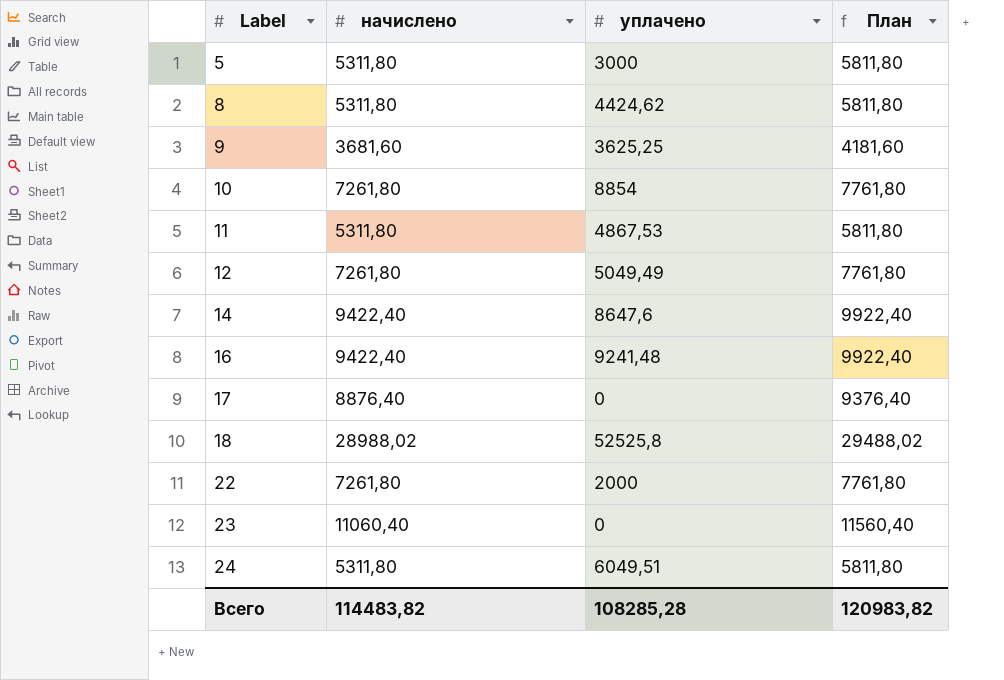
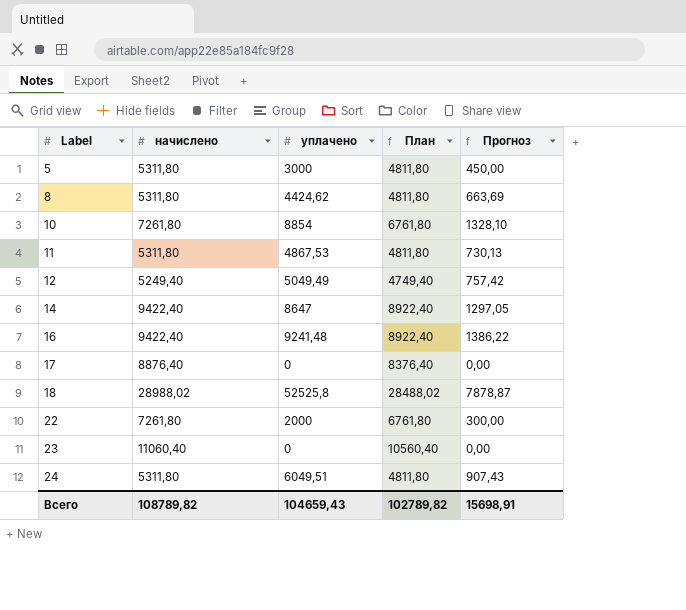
column План | formula: [начислено] + 500 -> [начислено] - 500
column Прогноз | formula: none -> [уплачено] * 0,15
row 9: 3681,60 | 3625,25 | 4181,60 -> none
12 | начислено: 7261,80 -> 5249,40
14 | уплачено: 8647,6 -> 8647
Всего | начислено: 114483,82 -> 108789,82
Всего | уплачено: 108285,28 -> 104659,43
Всего | План: 120983,82 -> 102789,82

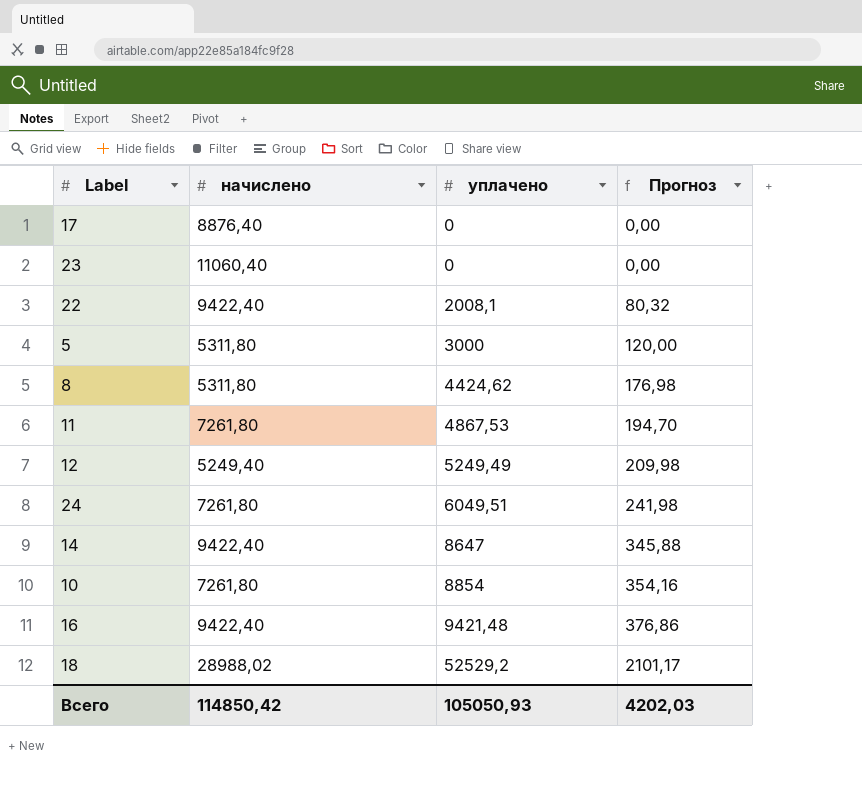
row order: Label ascending -> уплачено ascending
column План | formula: [начислено] - 500 -> none
column Прогноз | formula: [уплачено] * 0,15 -> [уплачено] * 0,04
22 | начислено: 7261,80 -> 9422,40
22 | уплачено: 2000 -> 2008,1
11 | начислено: 5311,80 -> 7261,80
12 | уплачено: 5049,49 -> 5249,49
24 | начислено: 5311,80 -> 7261,80
16 | уплачено: 9241,48 -> 9421,48
18 | уплачено: 52525,8 -> 52529,2
Всего | начислено: 108789,82 -> 114850,42
Всего | уплачено: 104659,43 -> 105050,93
Всего | Прогноз: 15698,91 -> 4202,03

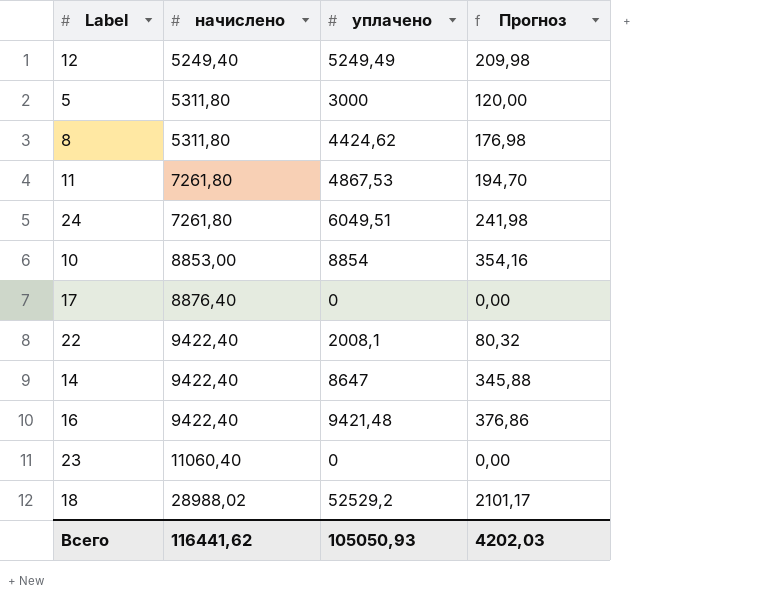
row order: уплачено ascending -> начислено ascending
10 | начислено: 7261,80 -> 8853,00
Всего | начислено: 114850,42 -> 116441,62

